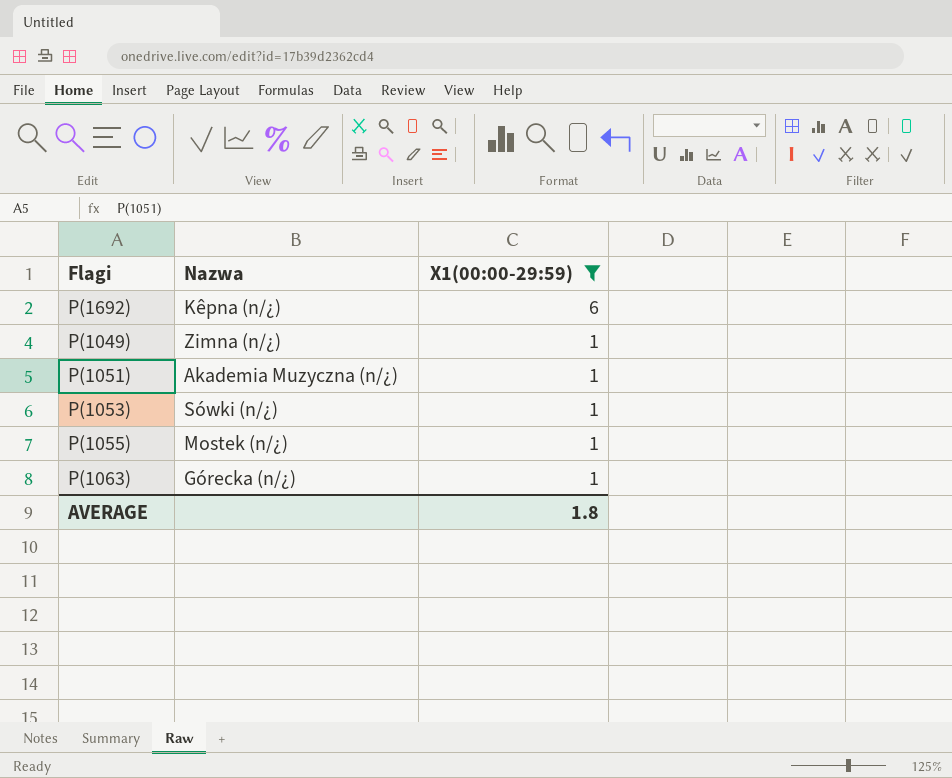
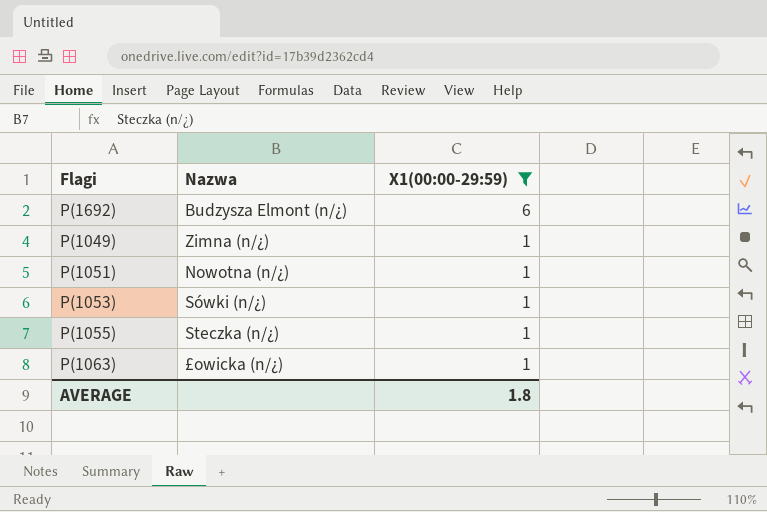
P(1692) | Nazwa: Kêpna (n/¿) -> Budzysza Elmont (n/¿)
P(1051) | Nazwa: Akademia Muzyczna (n/¿) -> Nowotna (n/¿)
P(1055) | Nazwa: Mostek (n/¿) -> Steczka (n/¿)
P(1063) | Nazwa: Górecka (n/¿) -> £owicka (n/¿)

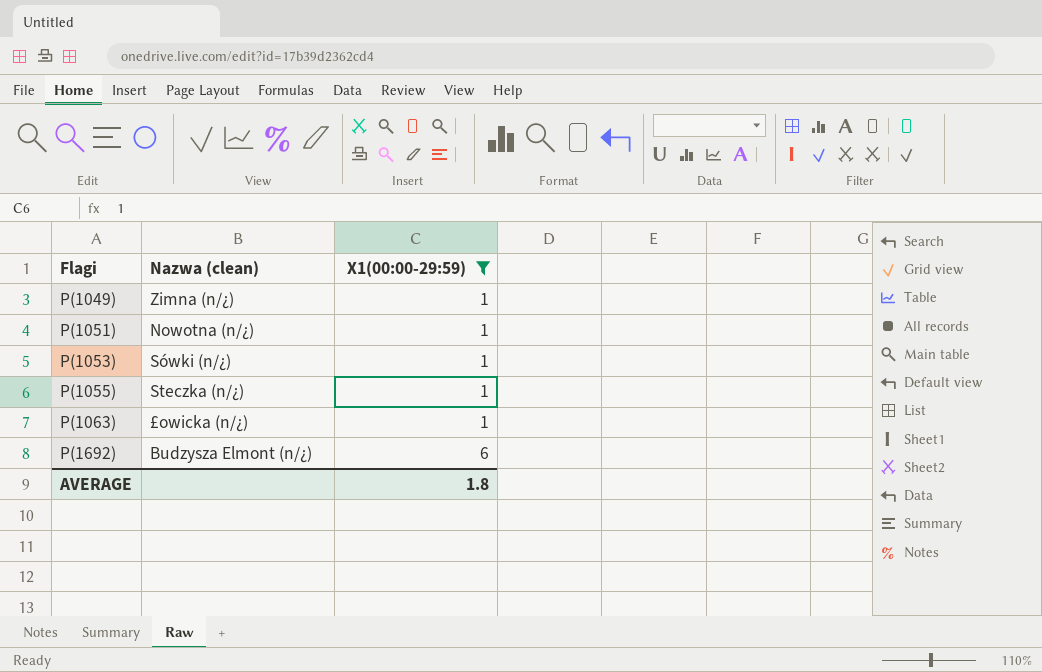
row order: X1(00:00-29:59) descending -> Flagi ascending
column name: Nazwa -> Nazwa (clean)

